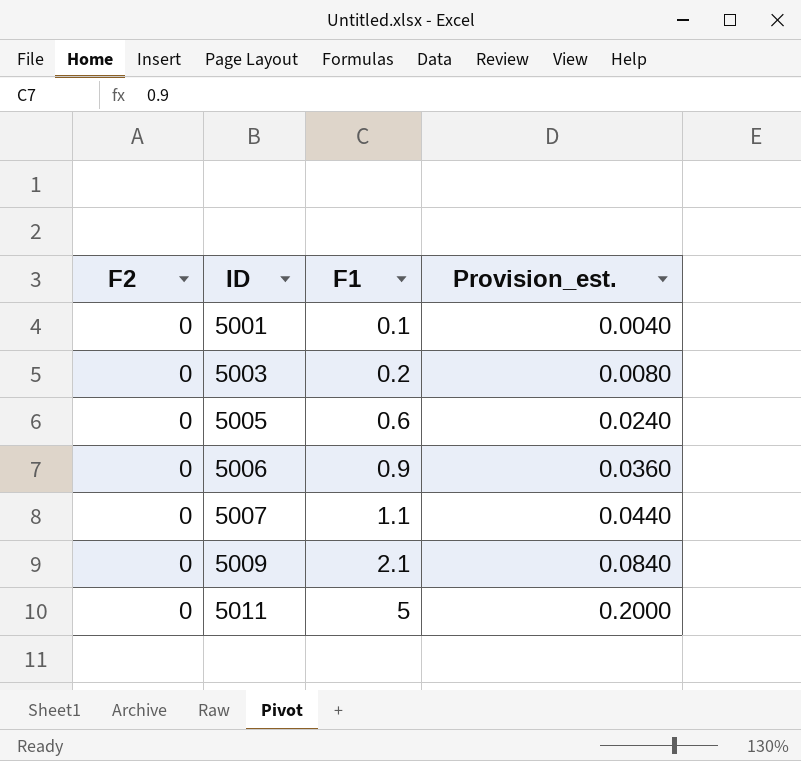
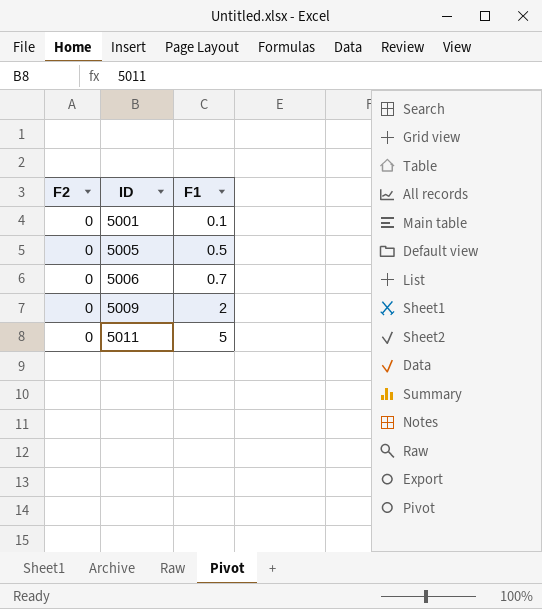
column Provision_est. | formula: [F1] * 0.04 -> none
row 5003: 0 | 0.2 | 0.0080 -> none
row 5007: 0 | 1.1 | 0.0440 -> none
5005 | F1: 0.6 -> 0.5
5006 | F1: 0.9 -> 0.7
5009 | F1: 2.1 -> 2

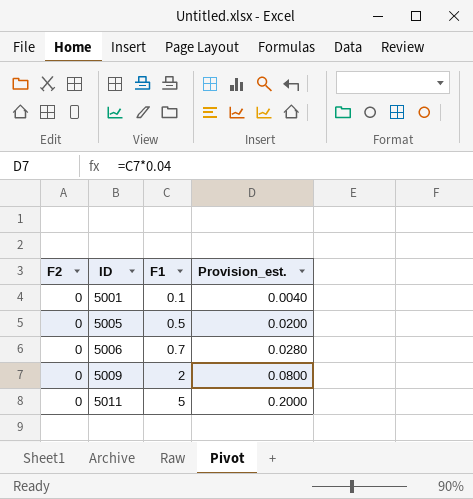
column Provision_est. | formula: none -> [F1] * 0.04

